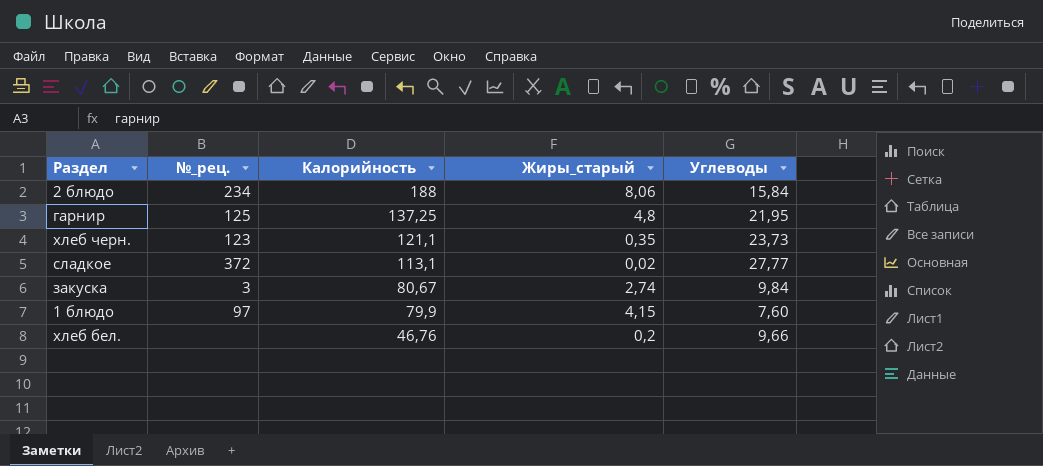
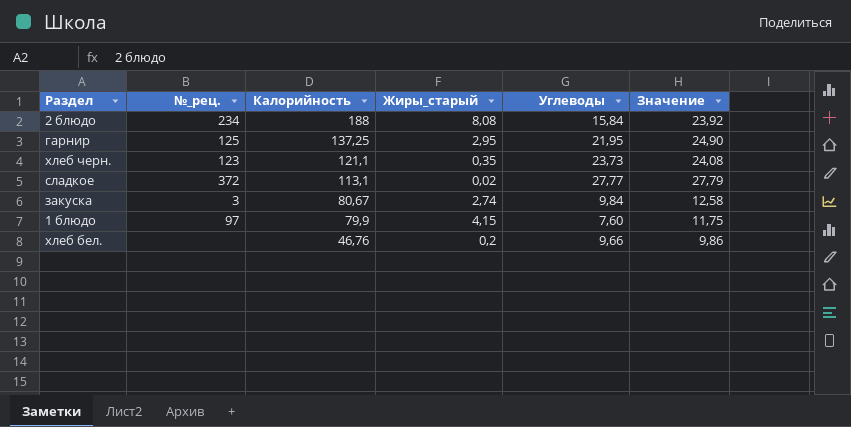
column Значение | formula: none -> [Жиры_старый] + [Углеводы]
2 блюдо | Жиры_старый: 8,06 -> 8,08
гарнир | Жиры_старый: 4,8 -> 2,95

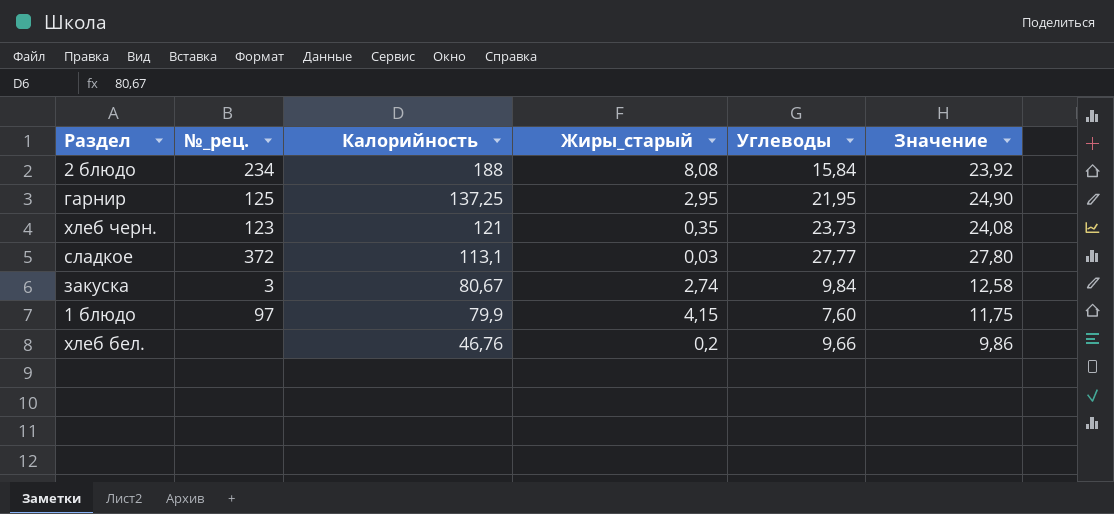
хлеб черн. | Калорийность: 121,1 -> 121
сладкое | Жиры_старый: 0,02 -> 0,03
сладкое | Значение: 27,79 -> 27,80

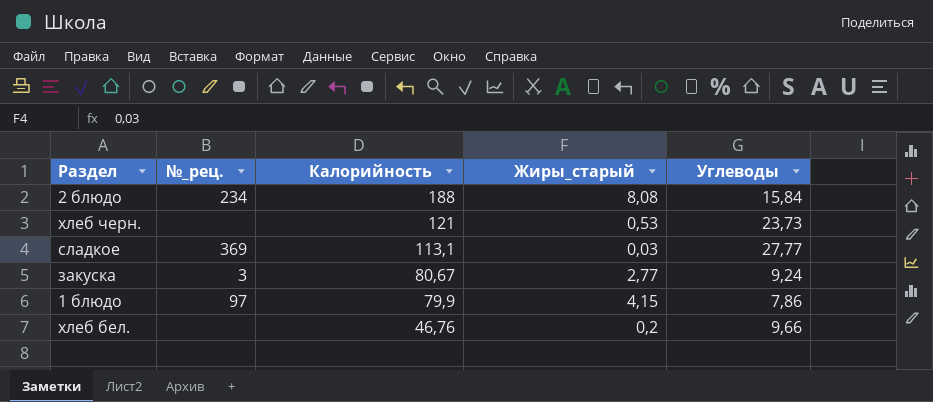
column Значение | formula: [Жиры_старый] + [Углеводы] -> none
row гарнир: 125 | 137,25 | 2,95 | 21,95 | 24,90 -> none
хлеб черн. | №_рец.: 123 -> none
хлеб черн. | Жиры_старый: 0,35 -> 0,53
сладкое | №_рец.: 372 -> 369
закуска | Жиры_старый: 2,74 -> 2,77
закуска | Углеводы: 9,84 -> 9,24
1 блюдо | Углеводы: 7,60 -> 7,86

